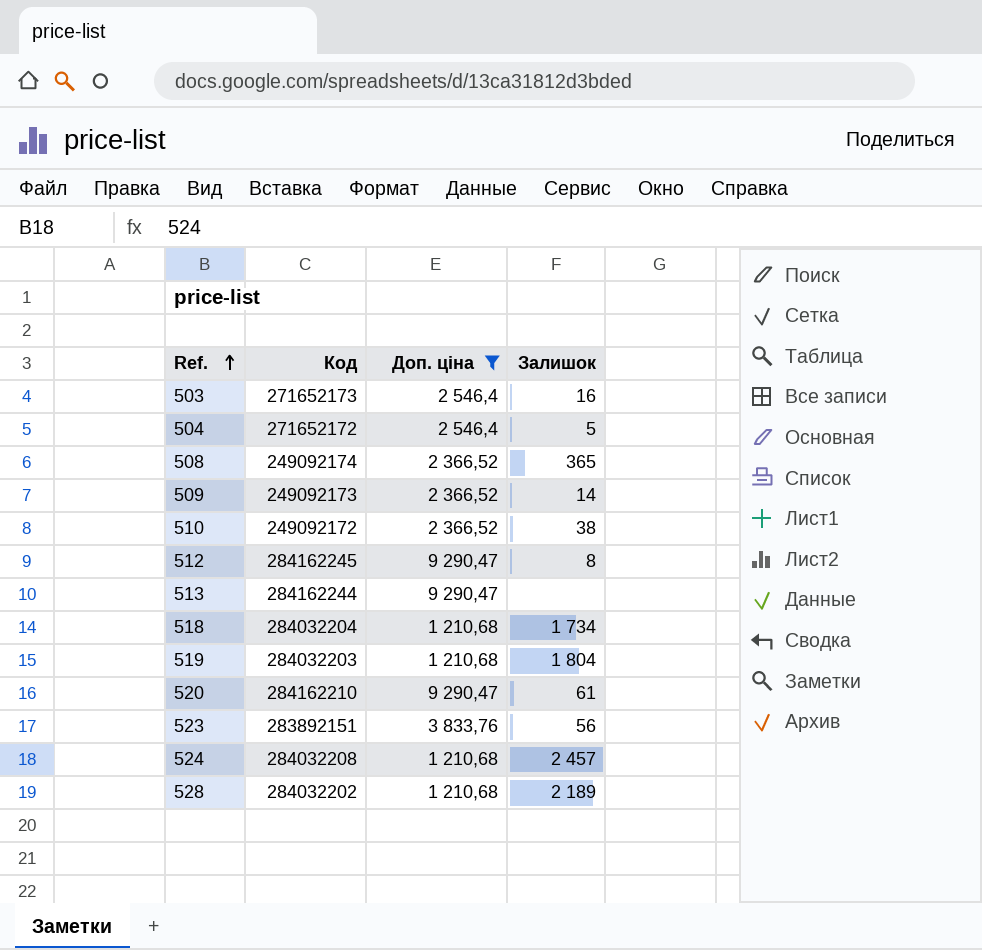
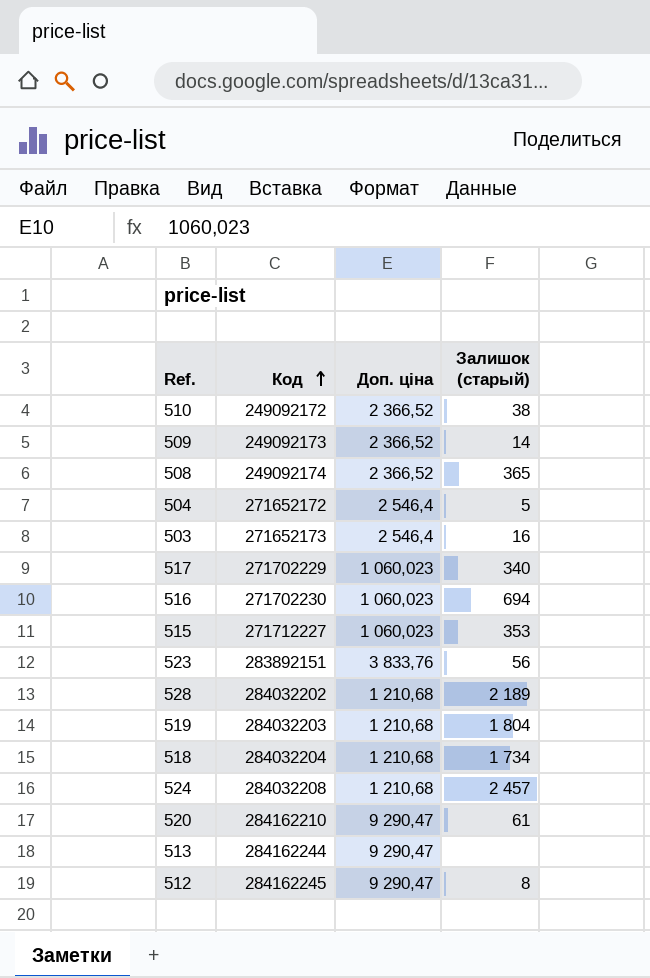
filter: Доп. ціна != 1 060,023 -> none
row order: Ref. ascending -> Код ascending
column name: Залишок -> Залишок (старый)

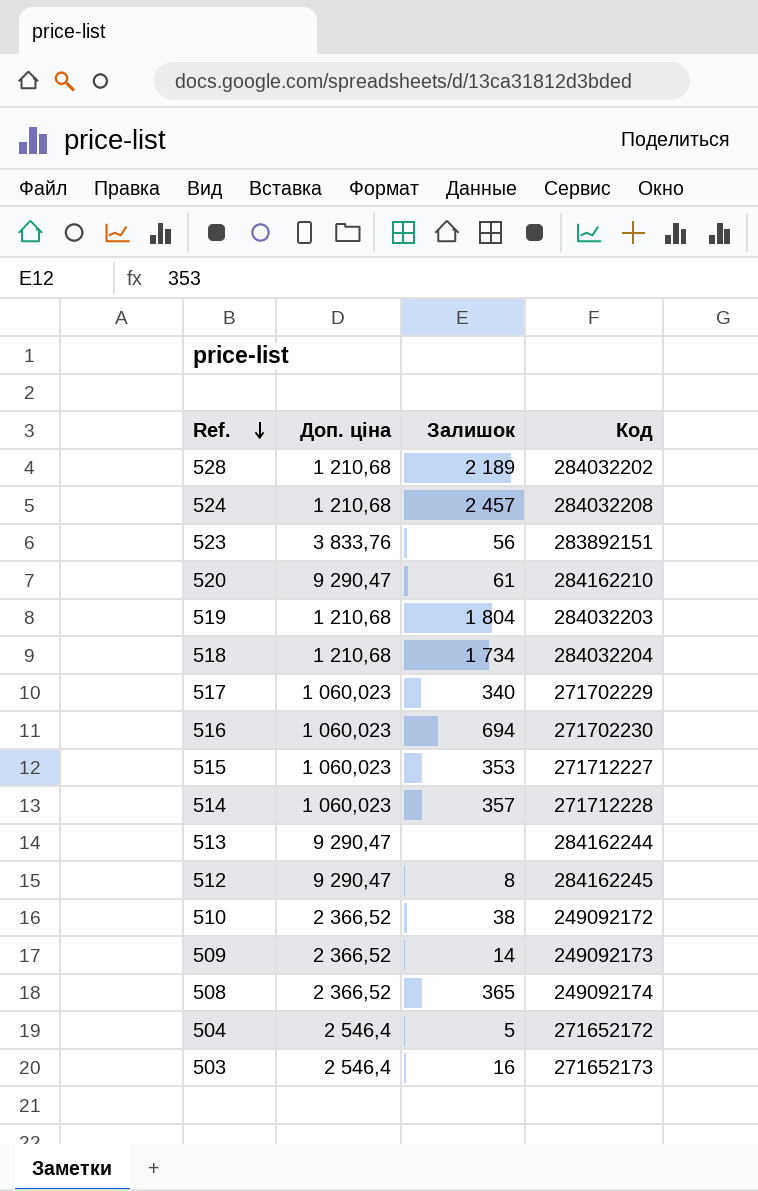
row order: Код ascending -> Ref. descending
column name: Залишок (старый) -> Залишок
column Код | position: 2 -> 4
row 514: none -> 1 060,023 | 357 | 271712228

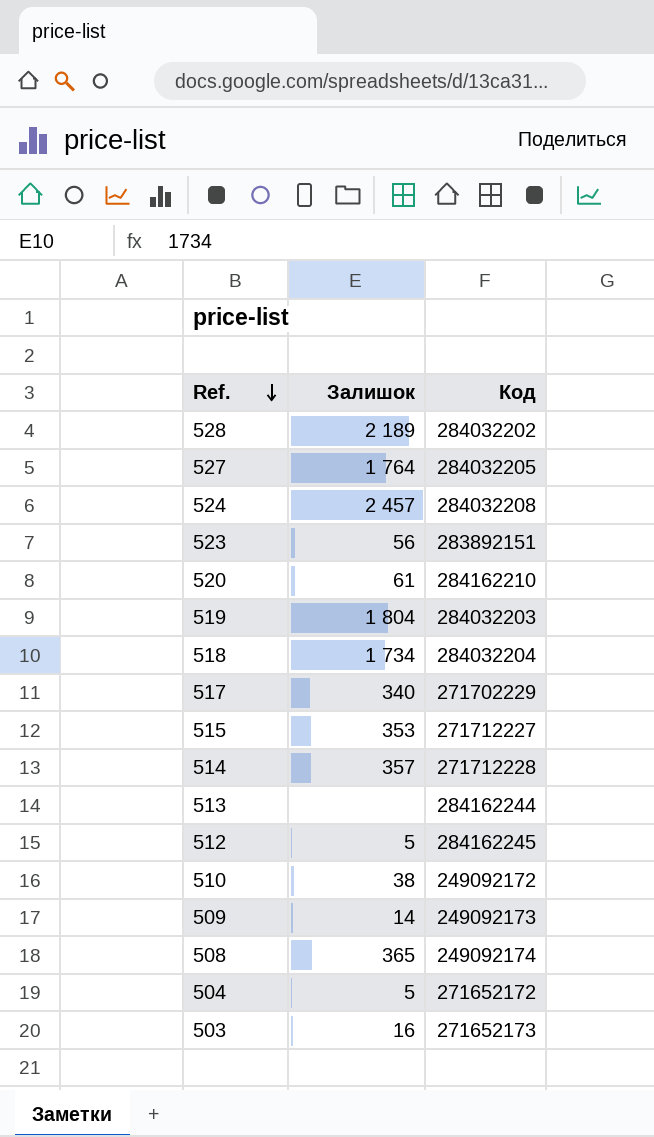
column Доп. ціна | position: 2 -> none
row 516: 1 060,023 | 694 | 271702230 -> none
row 527: none -> 1 764 | 284032205
512 | Залишок: 8 -> 5

